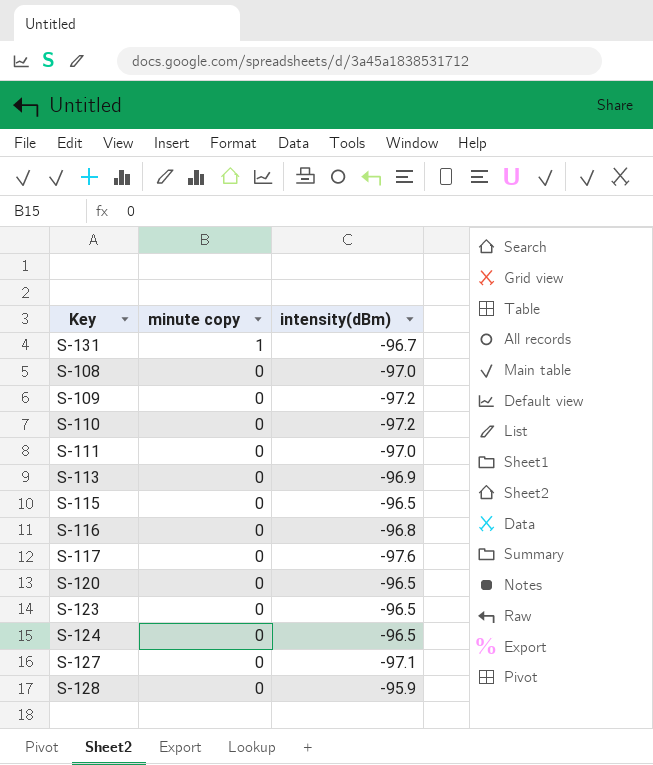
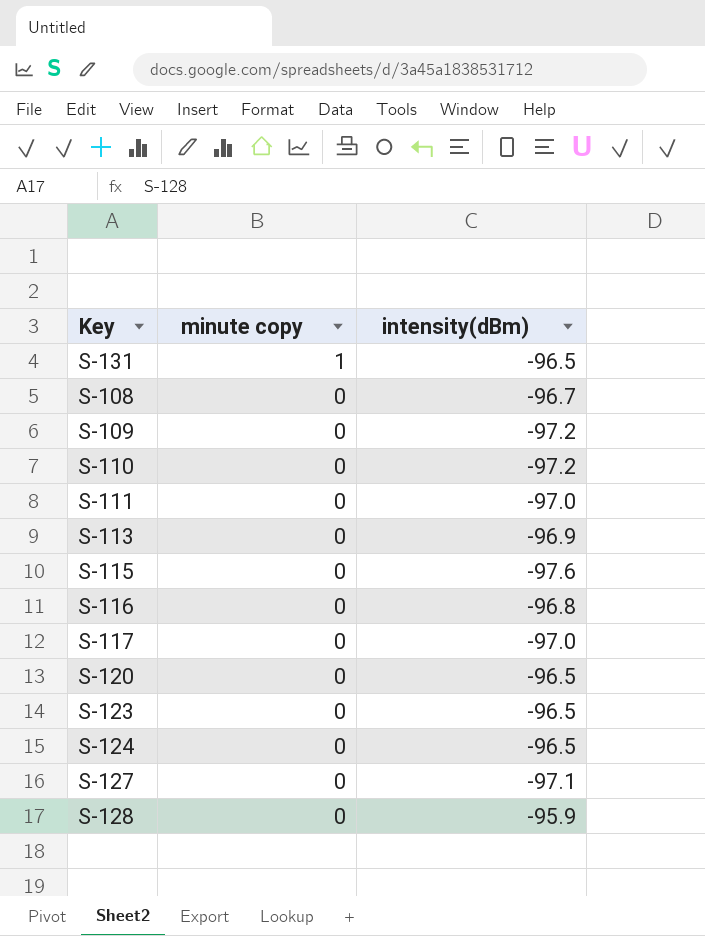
S-131 | intensity(dBm): -96.7 -> -96.5
S-108 | intensity(dBm): -97.0 -> -96.7
S-115 | intensity(dBm): -96.5 -> -97.6
S-117 | intensity(dBm): -97.6 -> -97.0

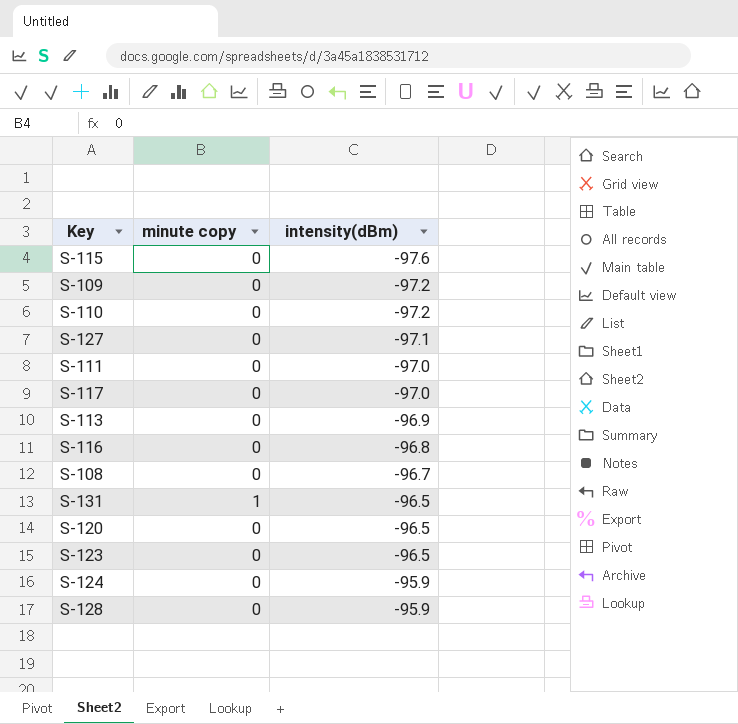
row order: minute copy descending -> intensity(dBm) ascending
S-124 | intensity(dBm): -96.5 -> -95.9

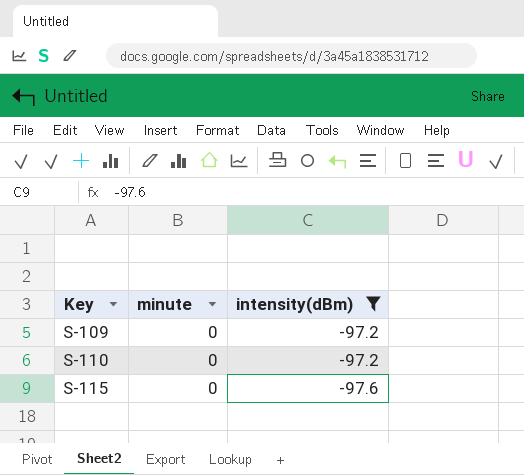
filter: none -> intensity(dBm) <= -97.2
row order: intensity(dBm) ascending -> Key ascending
column name: minute copy -> minute

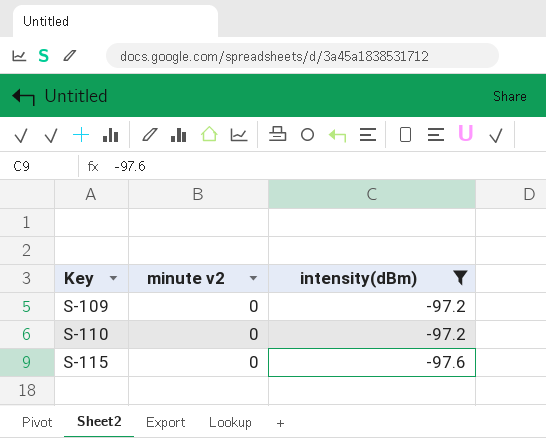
column name: minute -> minute v2

